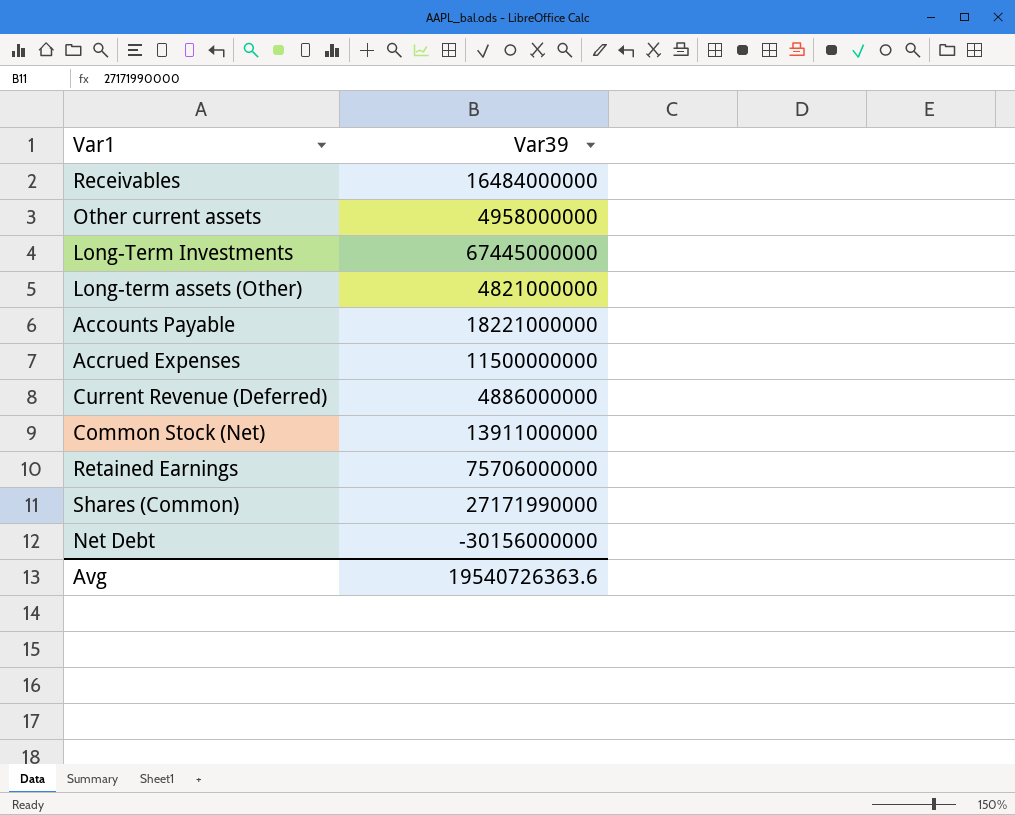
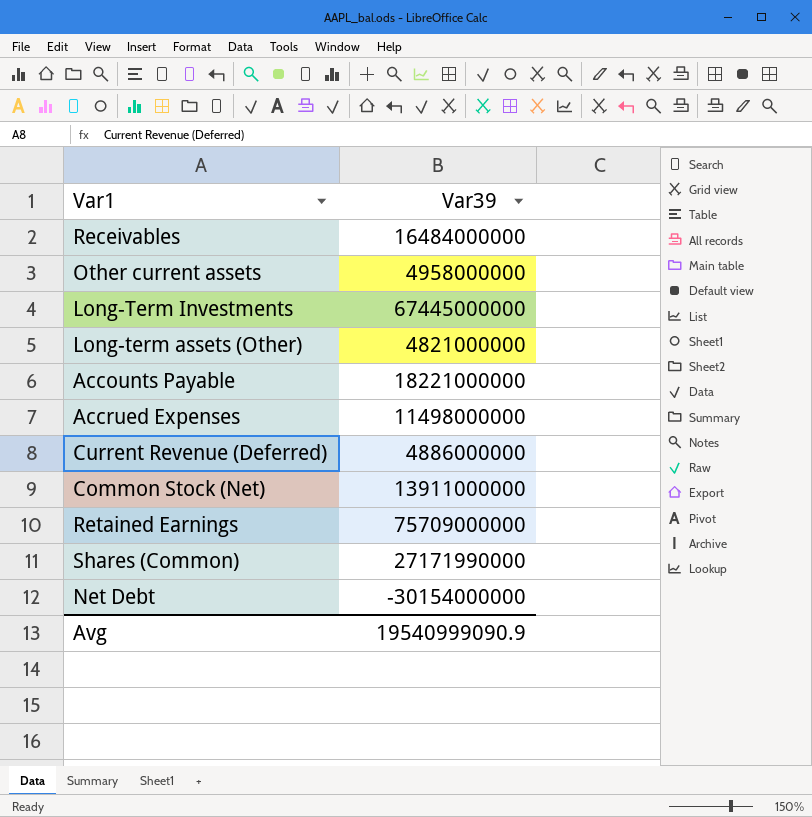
Accrued Expenses | Var39: 11500000000 -> 11498000000
Retained Earnings | Var39: 75706000000 -> 75709000000
Net Debt | Var39: -30156000000 -> -30154000000
Avg | Var39: 19540726363.6 -> 19540999090.9

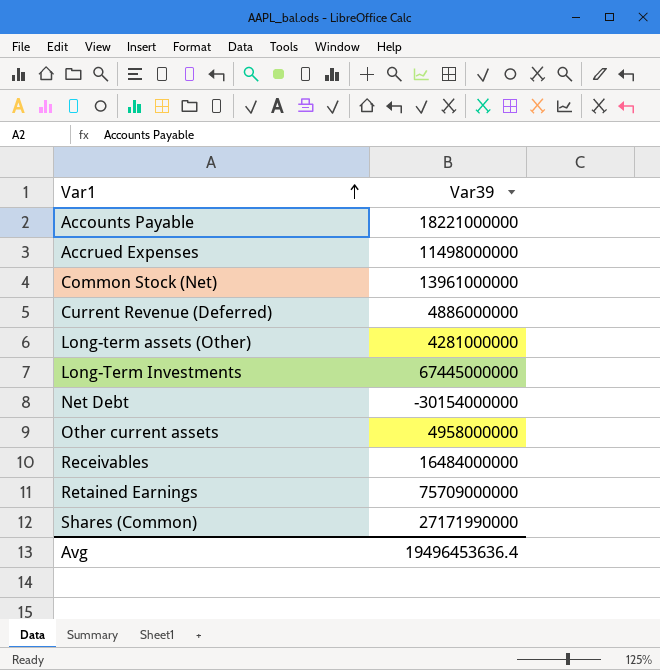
row order: none -> Var1 ascending
Common Stock (Net) | Var39: 13911000000 -> 13961000000
Long-term assets (Other) | Var39: 4821000000 -> 4281000000
Avg | Var39: 19540999090.9 -> 19496453636.4

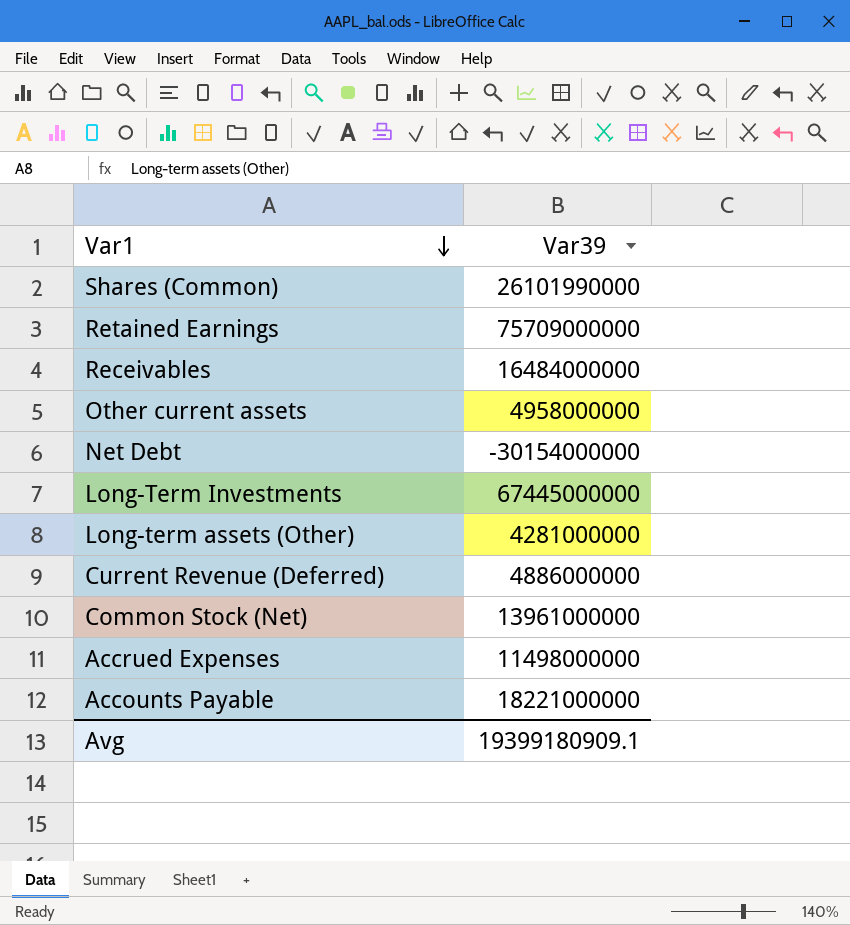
row order: Var1 ascending -> Var1 descending
Shares (Common) | Var39: 27171990000 -> 26101990000
Avg | Var39: 19496453636.4 -> 19399180909.1

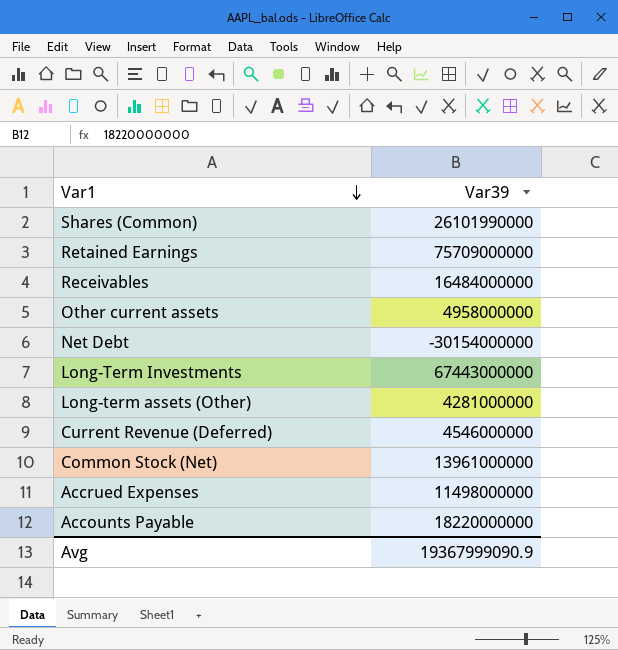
Long-Term Investments | Var39: 67445000000 -> 67443000000
Current Revenue (Deferred) | Var39: 4886000000 -> 4546000000
Accounts Payable | Var39: 18221000000 -> 18220000000
Avg | Var39: 19399180909.1 -> 19367999090.9

